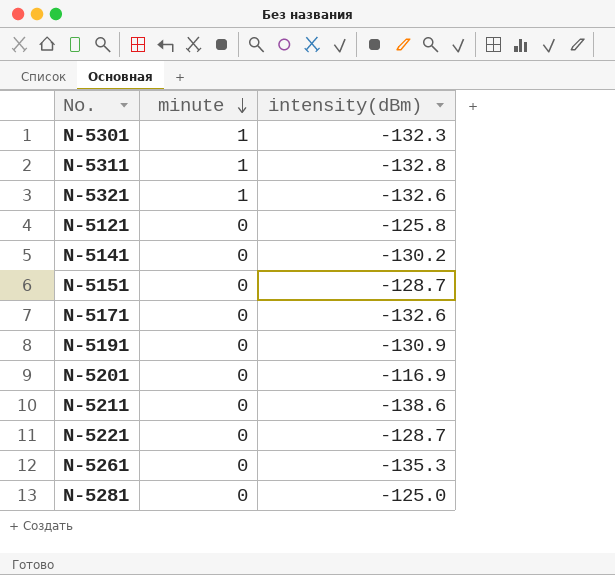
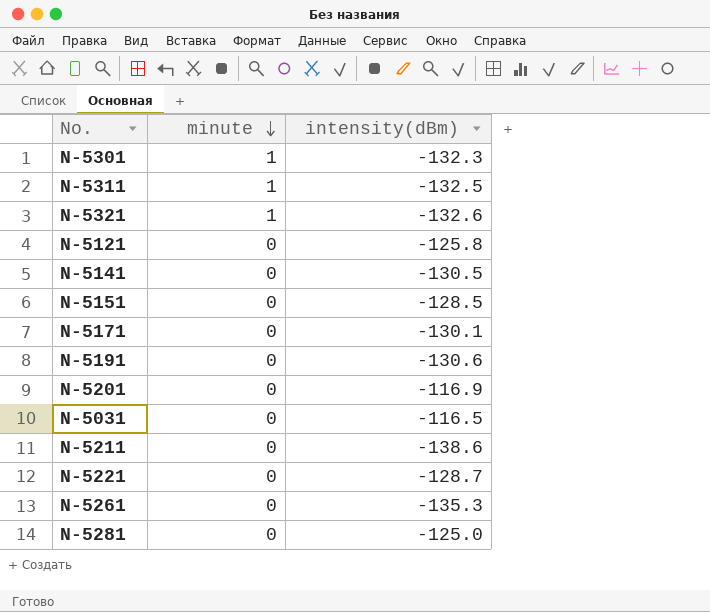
N-5311 | intensity(dBm): -132.8 -> -132.5
N-5141 | intensity(dBm): -130.2 -> -130.5
N-5151 | intensity(dBm): -128.7 -> -128.5
N-5171 | intensity(dBm): -132.6 -> -130.1
N-5191 | intensity(dBm): -130.9 -> -130.6
row N-5031: none -> 0 | -116.5

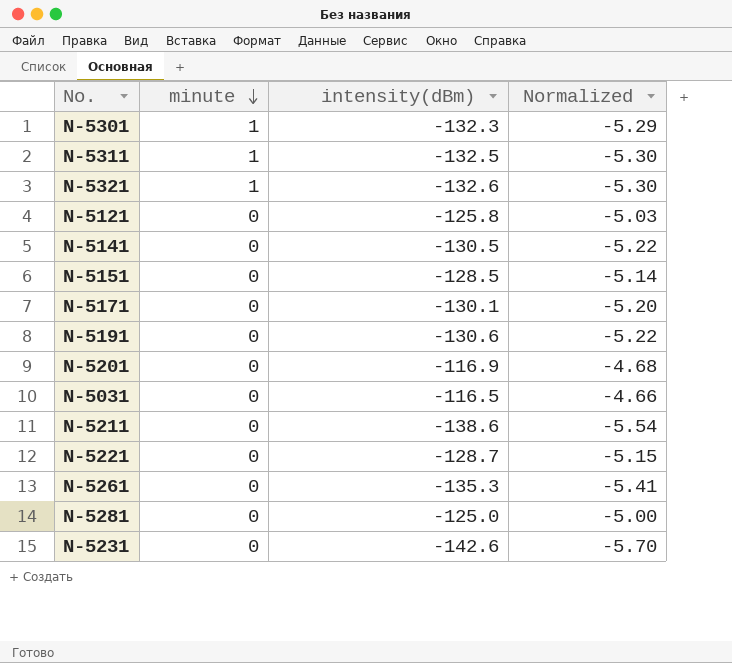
column Normalized | formula: none -> [intensity(dBm)] * 0.04
row N-5231: none -> 0 | -142.6 | -5.70

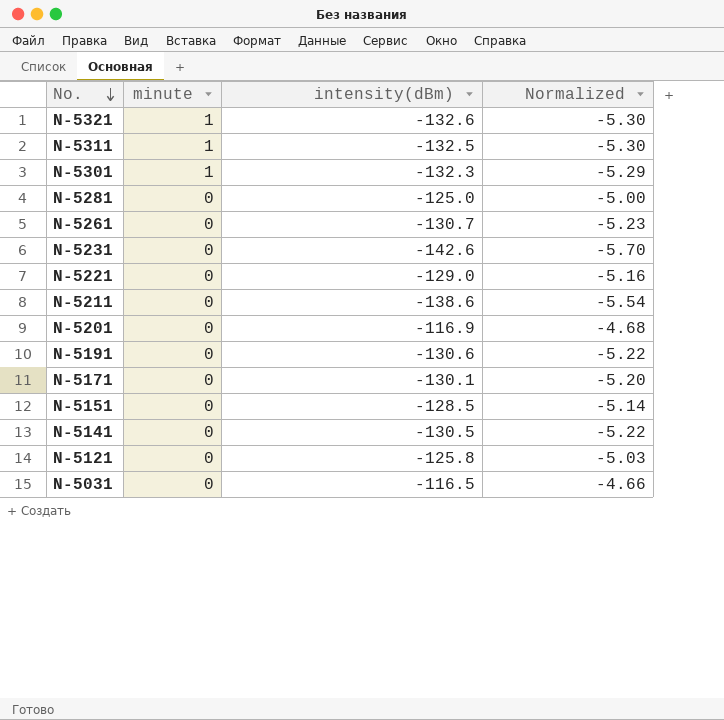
row order: minute descending -> No. descending
N-5261 | intensity(dBm): -135.3 -> -130.7
N-5261 | Normalized: -5.41 -> -5.23
N-5221 | intensity(dBm): -128.7 -> -129.0
N-5221 | Normalized: -5.15 -> -5.16

